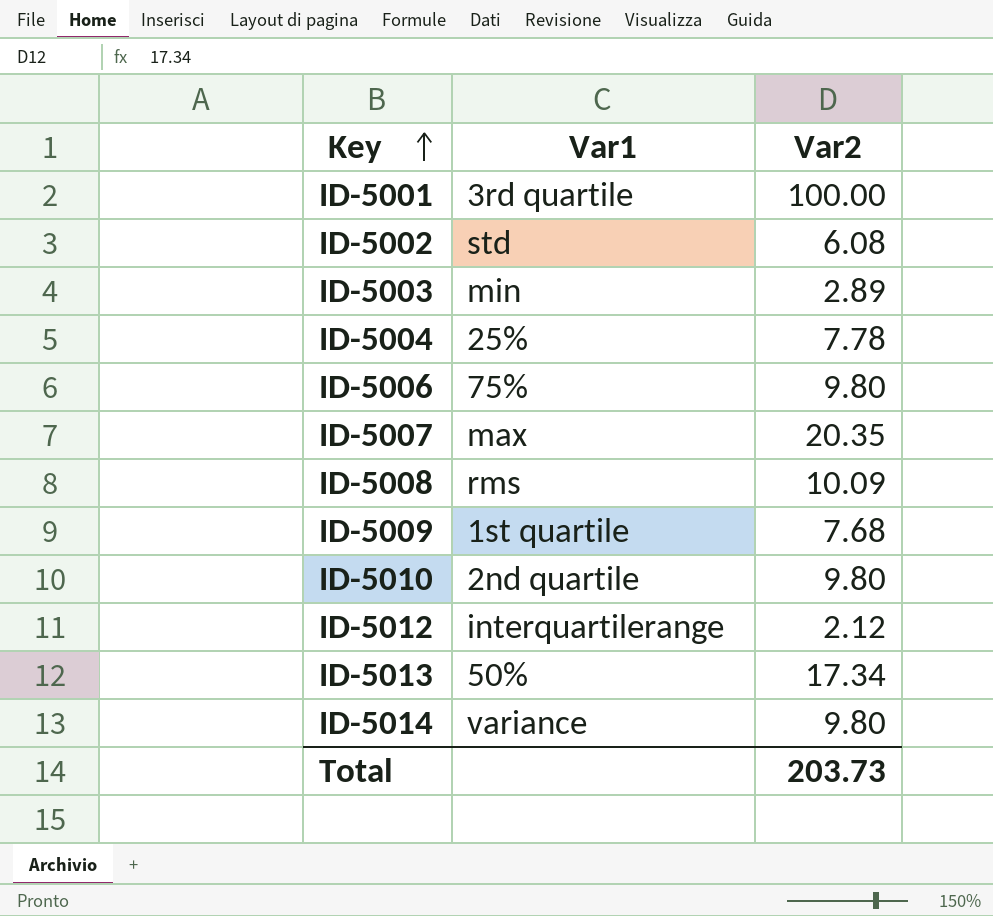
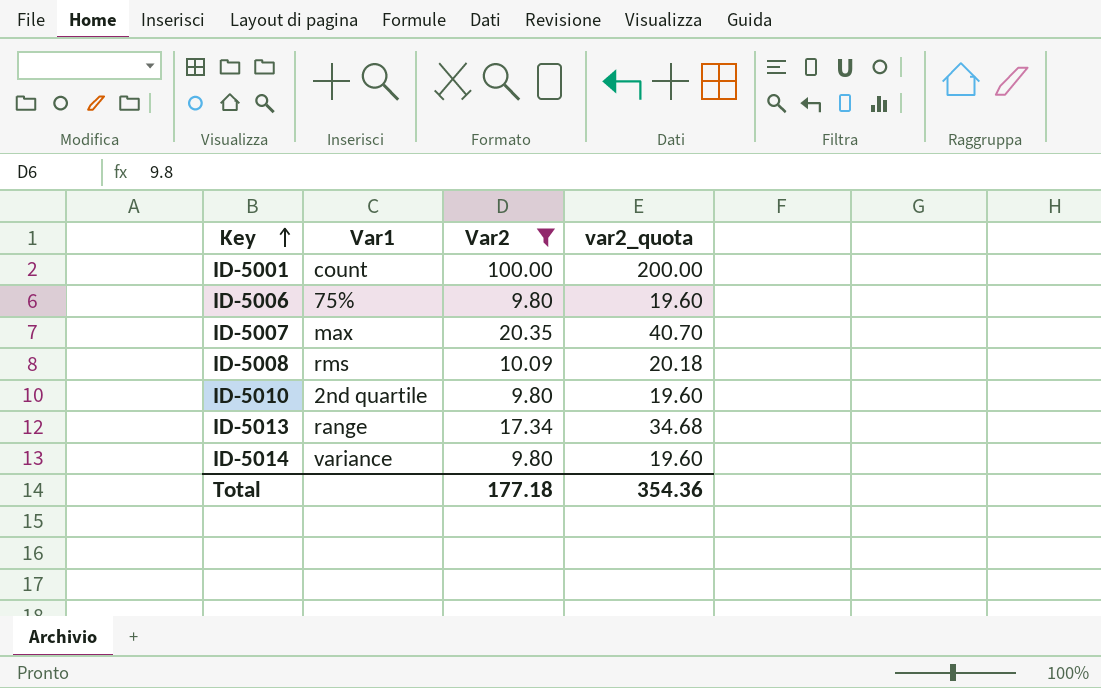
filter: none -> Var2 >= 9.80
column var2_quota | formula: none -> [Var2] * 2
ID-5001 | Var1: 3rd quartile -> count
ID-5013 | Var1: 50% -> range
Total | Var2: 203.73 -> 177.18

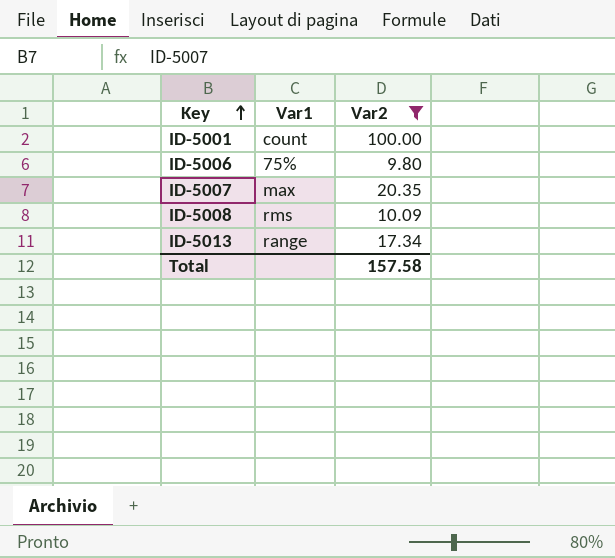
column var2_quota | formula: [Var2] * 2 -> none
row ID-5010: 2nd quartile | 9.80 | 19.60 -> none
row ID-5014: variance | 9.80 | 19.60 -> none
Total | Var2: 177.18 -> 157.58

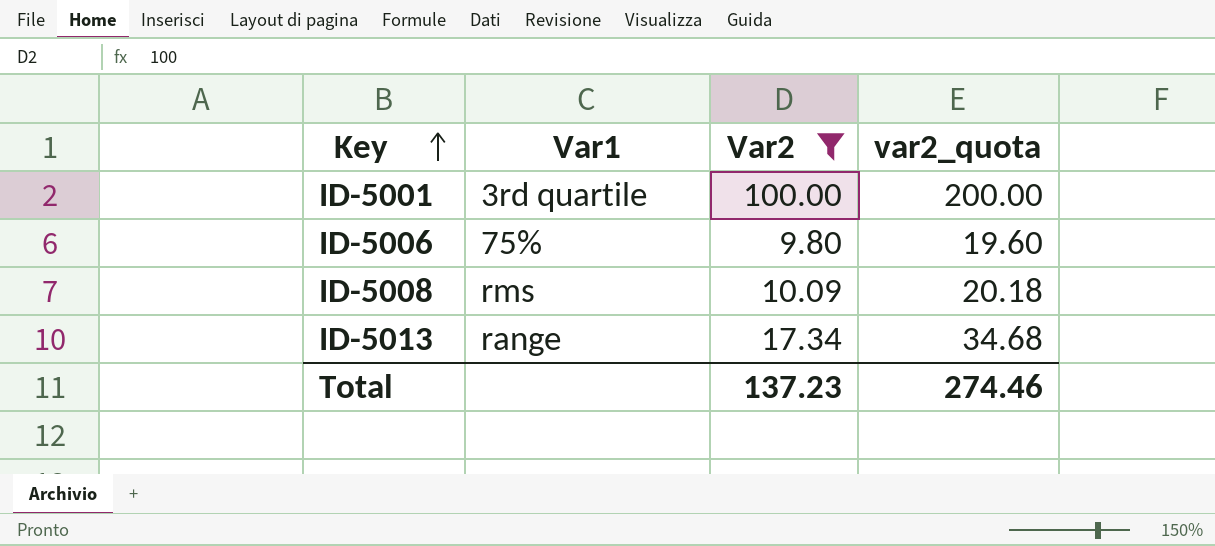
column var2_quota | formula: none -> [Var2] * 2
row ID-5007: max | 20.35 -> none
ID-5001 | Var1: count -> 3rd quartile
Total | Var2: 157.58 -> 137.23

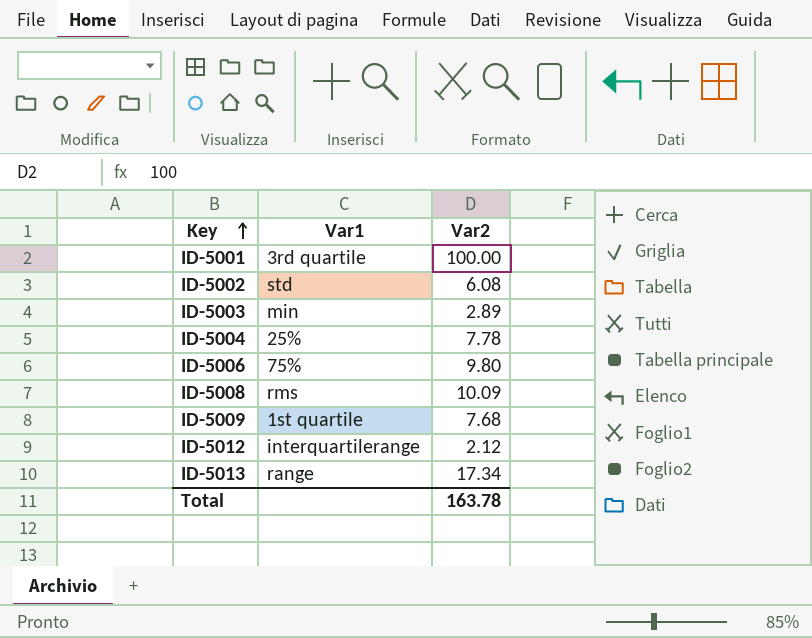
filter: Var2 >= 9.80 -> none
column var2_quota | formula: [Var2] * 2 -> none
Total | Var2: 137.23 -> 163.78

